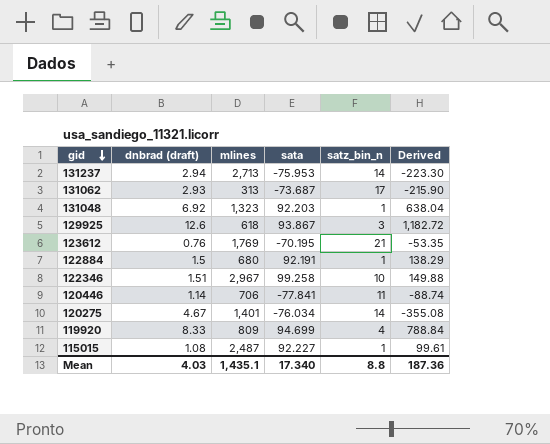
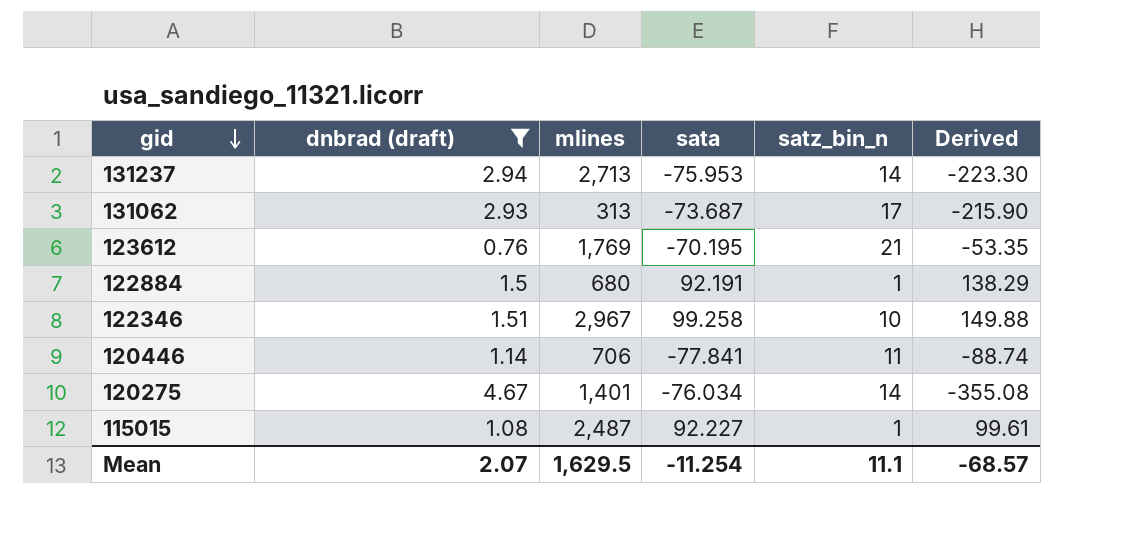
filter: none -> dnbrad (draft) <= 4.67
Mean | dnbrad (draft): 4.03 -> 2.07
Mean | mlines: 1,435.1 -> 1,629.5
Mean | sata: 17.340 -> -11.254
Mean | satz_bin_n: 8.8 -> 11.1
Mean | Derived: 187.36 -> -68.57

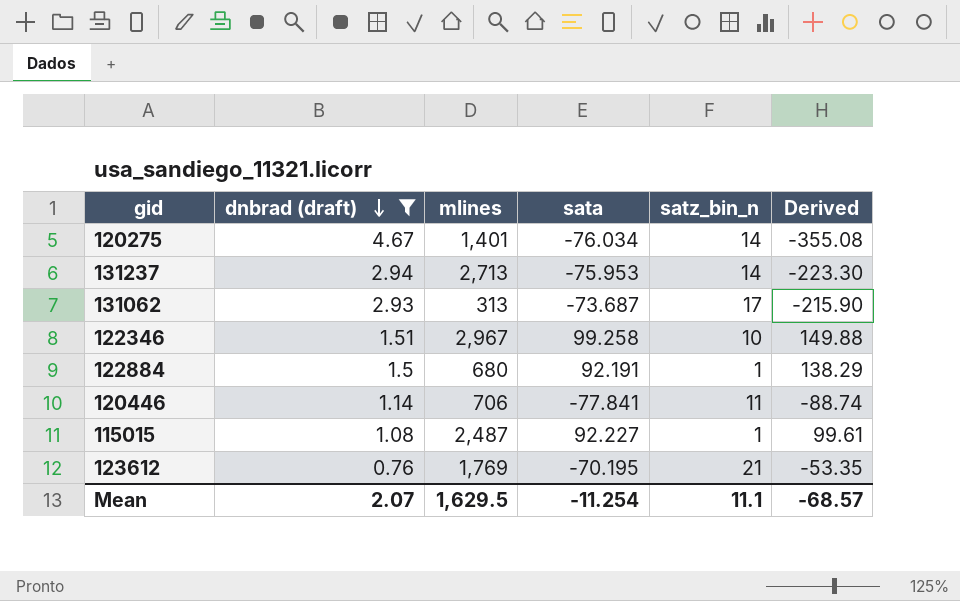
row order: gid descending -> dnbrad (draft) descending

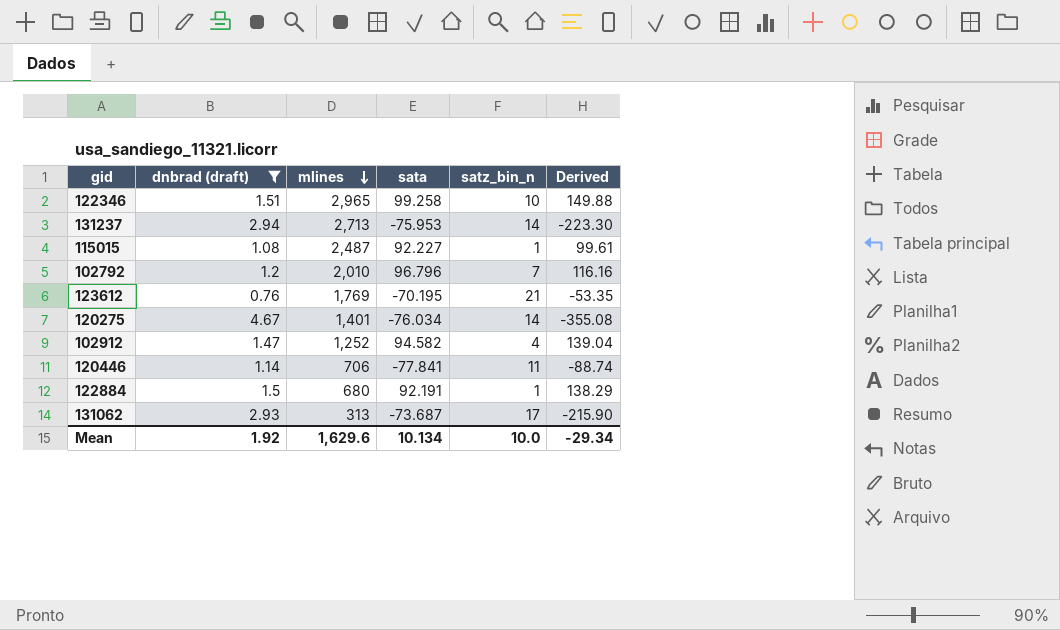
row order: dnbrad (draft) descending -> mlines descending
122346 | mlines: 2,967 -> 2,965
row 102792: none -> 1.2 | 2,010 | 96.796 | 7 | 116.16
row 102912: none -> 1.47 | 1,252 | 94.582 | 4 | 139.04
Mean | dnbrad (draft): 2.07 -> 1.92
Mean | mlines: 1,629.5 -> 1,629.6
Mean | sata: -11.254 -> 10.134
Mean | satz_bin_n: 11.1 -> 10.0
Mean | Derived: -68.57 -> -29.34

